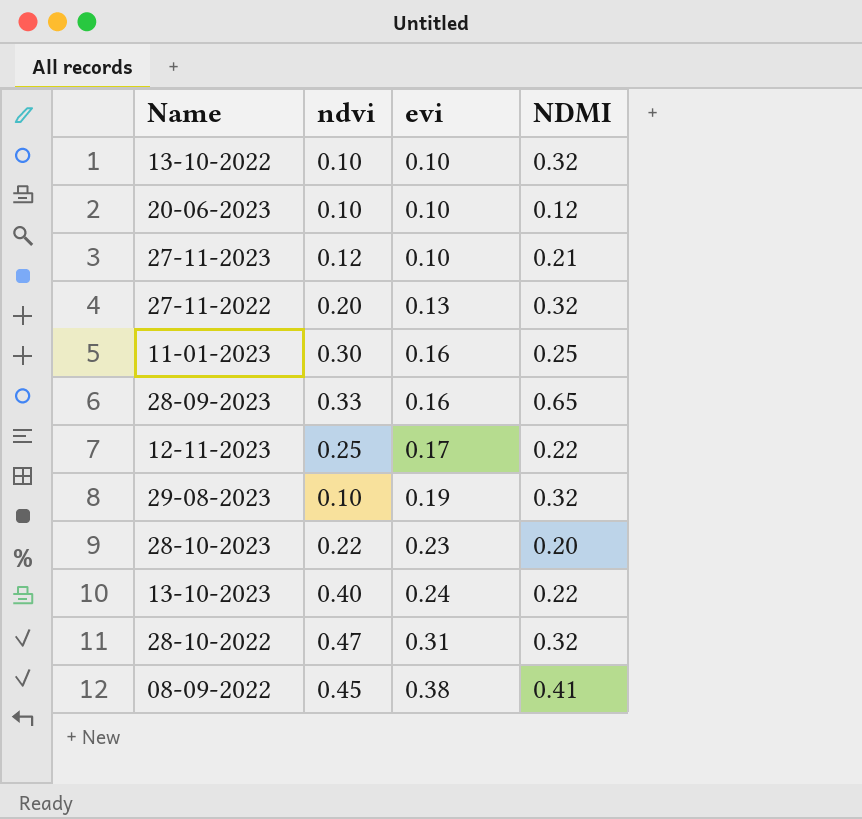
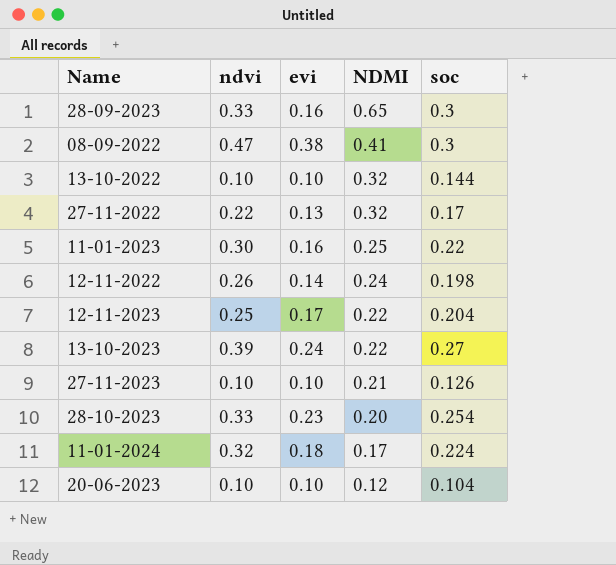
row order: evi ascending -> NDMI descending
column soc | position: none -> 5
row 29-08-2023: 0.10 | 0.19 | 0.32 -> none
row 28-10-2022: 0.47 | 0.31 | 0.32 -> none
08-09-2022 | ndvi: 0.45 -> 0.47
27-11-2022 | ndvi: 0.20 -> 0.22
row 12-11-2022: none -> 0.26 | 0.14 | 0.24 | 0.198
13-10-2023 | ndvi: 0.40 -> 0.39
27-11-2023 | ndvi: 0.12 -> 0.10
28-10-2023 | ndvi: 0.22 -> 0.33
row 11-01-2024: none -> 0.32 | 0.18 | 0.17 | 0.224

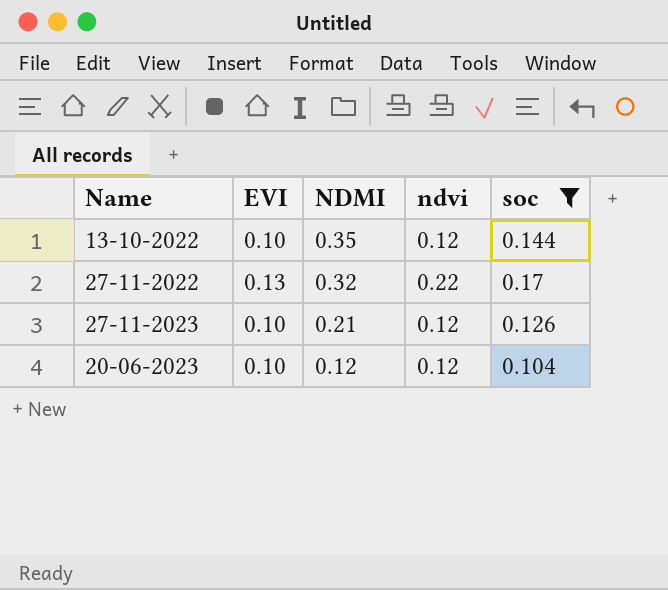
filter: none -> soc <= 0.17
column name: evi -> EVI
column ndvi | position: 2 -> 4
13-10-2022 | NDMI: 0.32 -> 0.35
13-10-2022 | ndvi: 0.10 -> 0.12
27-11-2023 | ndvi: 0.10 -> 0.12
20-06-2023 | ndvi: 0.10 -> 0.12

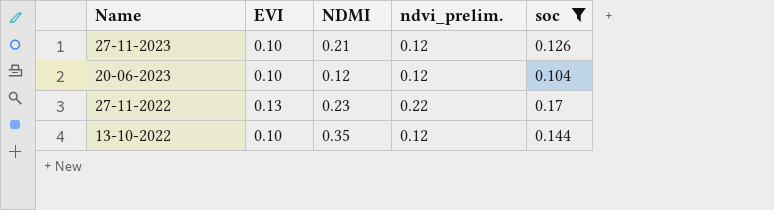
row order: NDMI descending -> Name descending
column name: ndvi -> ndvi_prelim.
27-11-2022 | NDMI: 0.32 -> 0.23

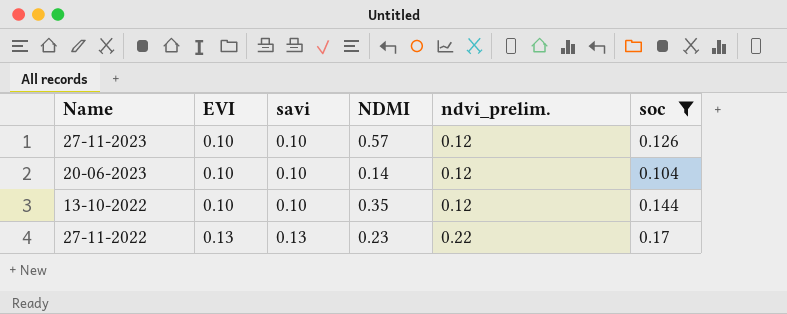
row order: Name descending -> EVI ascending
column savi | position: none -> 3
27-11-2023 | NDMI: 0.21 -> 0.57
20-06-2023 | NDMI: 0.12 -> 0.14

